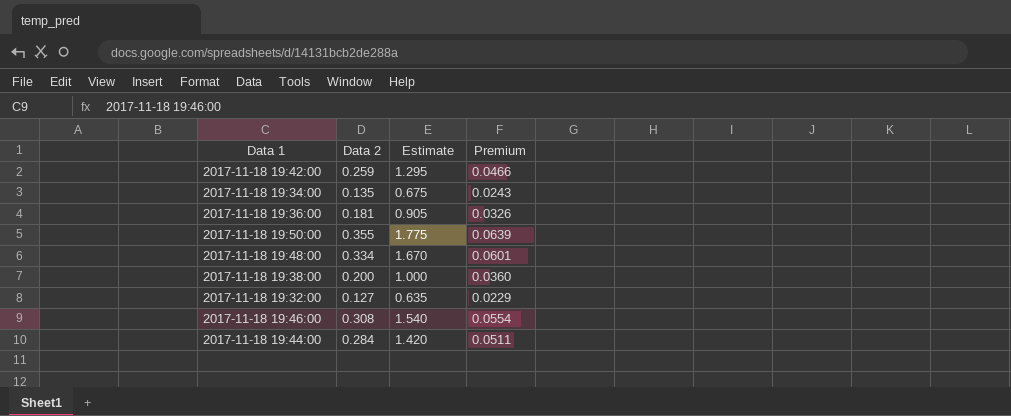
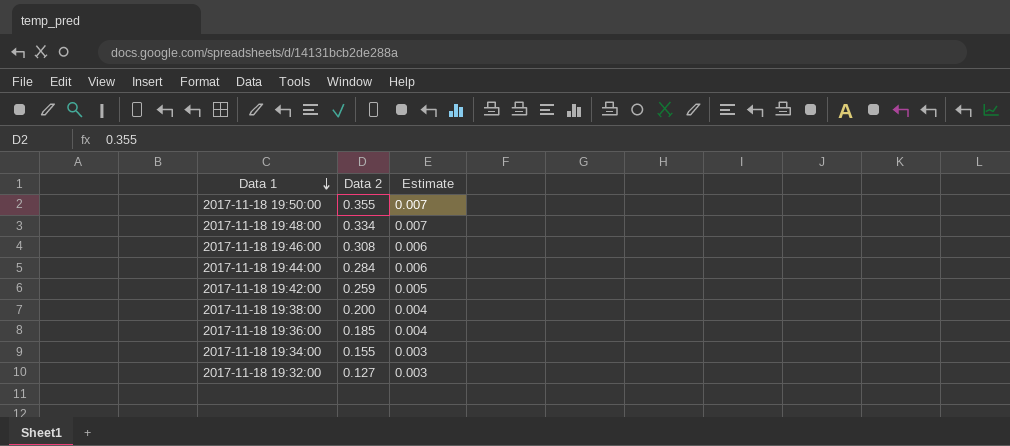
row order: none -> Data 1 descending
column Premium | formula: [Data 2] * 0.18 -> none
column Estimate | formula: [Data 2] * 5 -> [Data 2] * 0.02
2017-11-18 19:36:00 | Data 2: 0.181 -> 0.185
2017-11-18 19:34:00 | Data 2: 0.135 -> 0.155

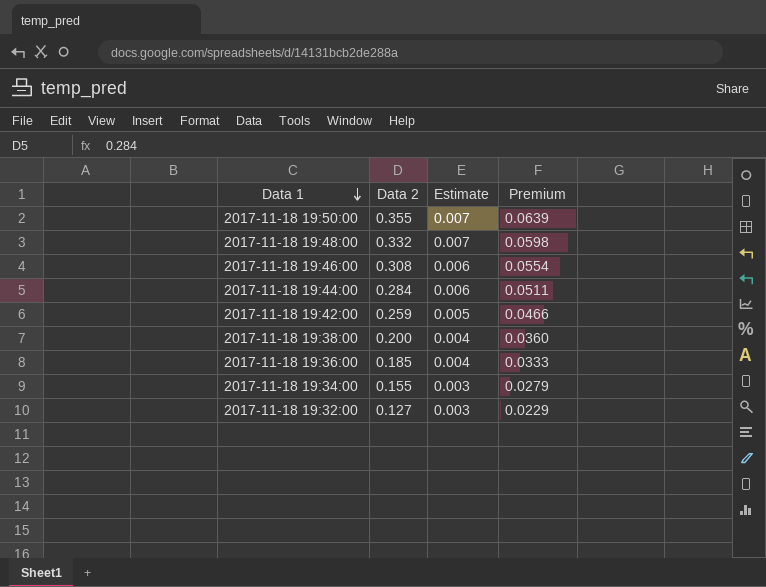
column Premium | formula: none -> [Data 2] * 0.18
2017-11-18 19:48:00 | Data 2: 0.334 -> 0.332

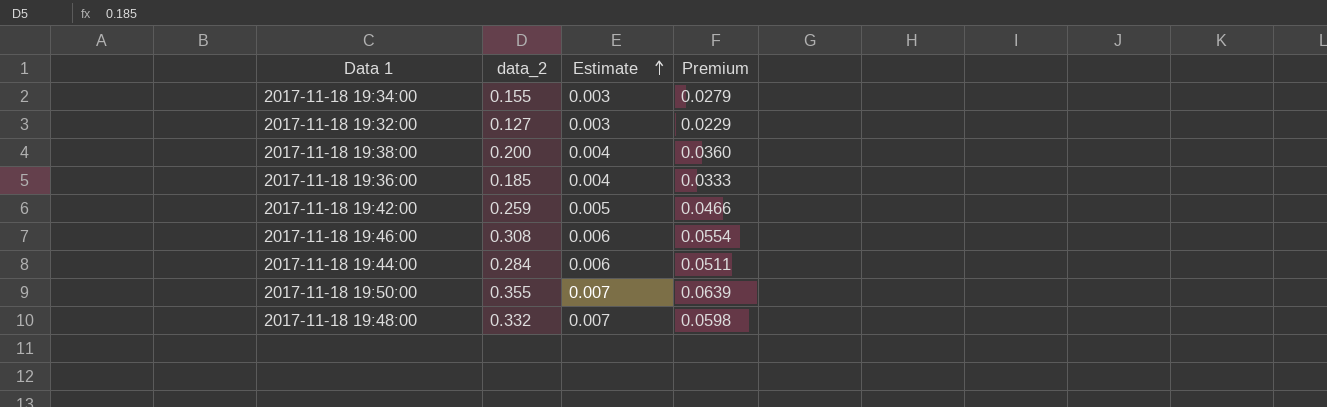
row order: Data 1 descending -> Estimate ascending
column name: Data 2 -> data_2

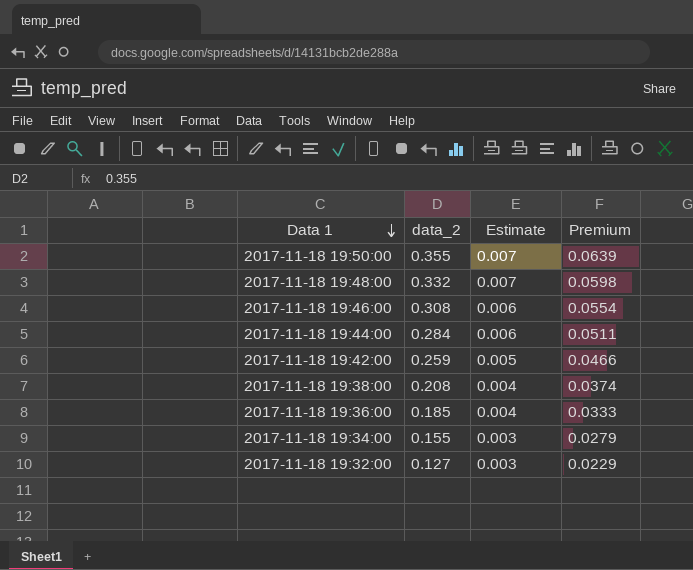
row order: Estimate ascending -> Data 1 descending
2017-11-18 19:38:00 | data_2: 0.200 -> 0.208
2017-11-18 19:38:00 | Premium: 0.0360 -> 0.0374

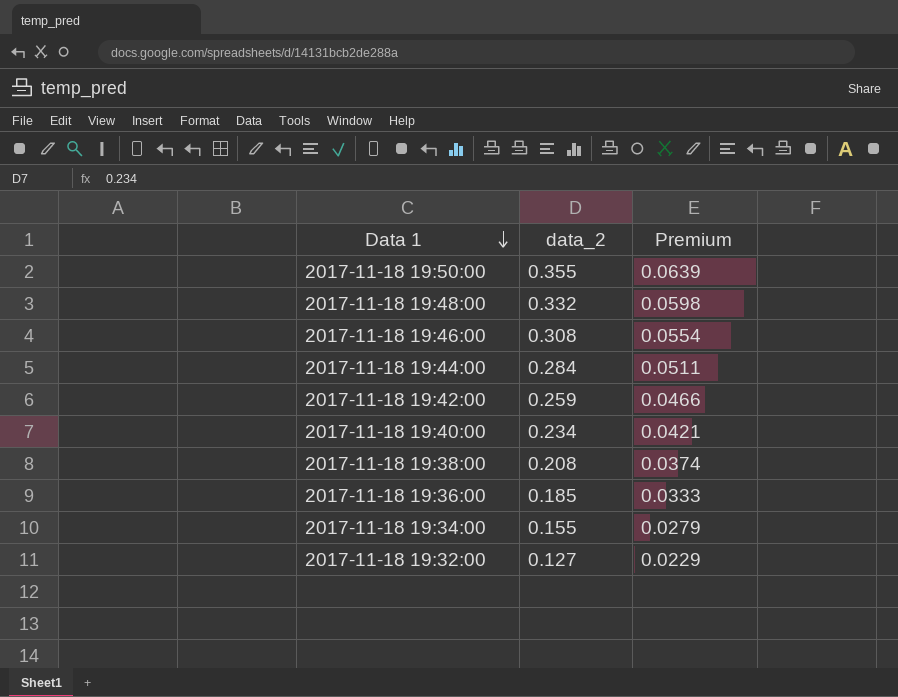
column Estimate | formula: [data_2] * 0.02 -> none
row 2017-11-18 19:40:00: none -> 0.234 | 0.0421

